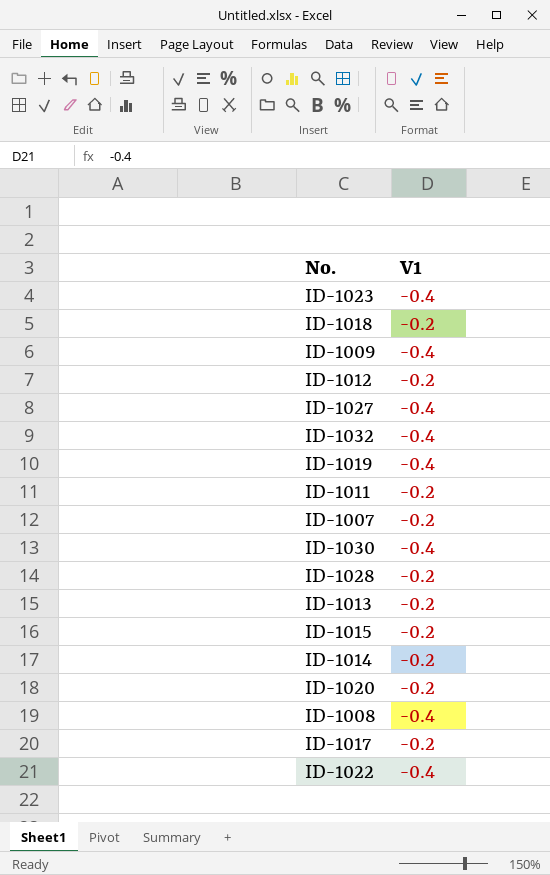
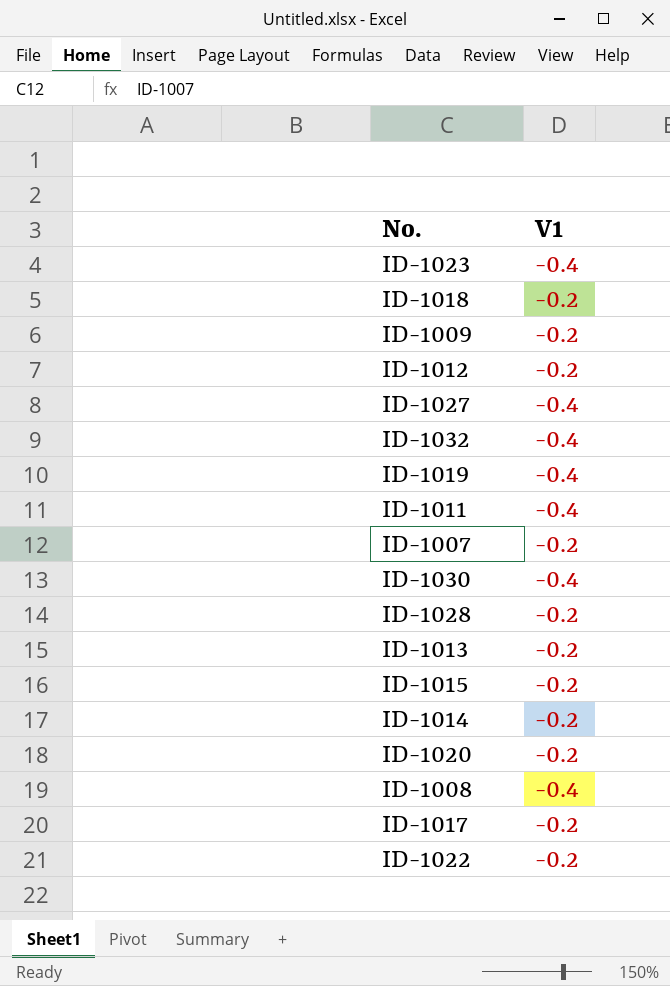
ID-1009 | V1: -0.4 -> -0.2
ID-1011 | V1: -0.2 -> -0.4
ID-1022 | V1: -0.4 -> -0.2

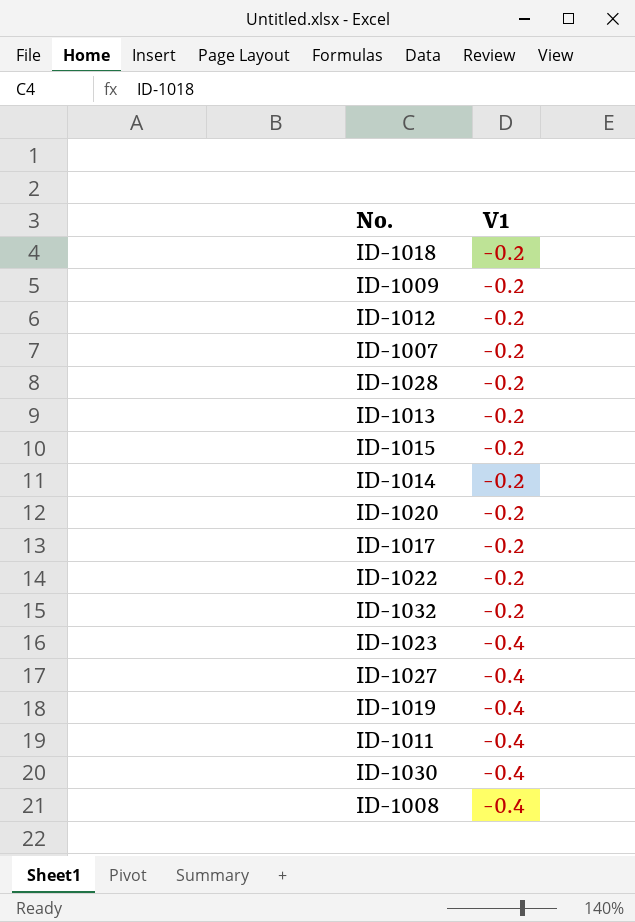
row order: none -> V1 descending
ID-1032 | V1: -0.4 -> -0.2

